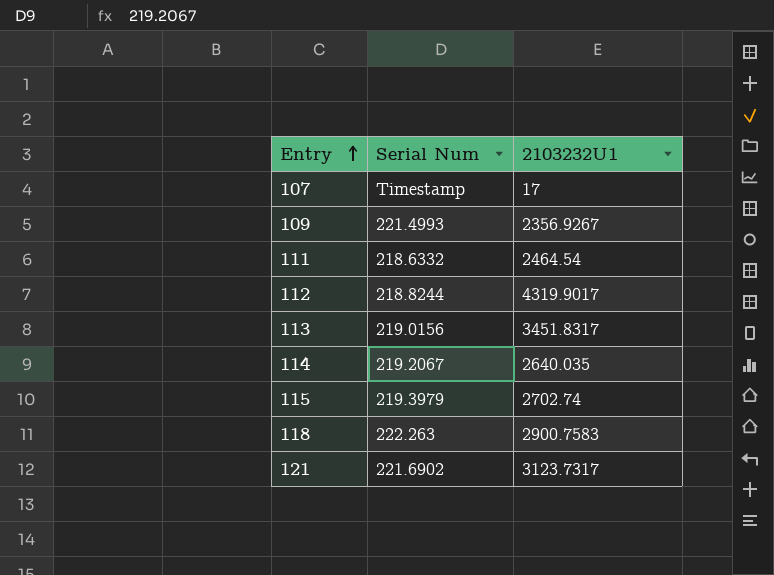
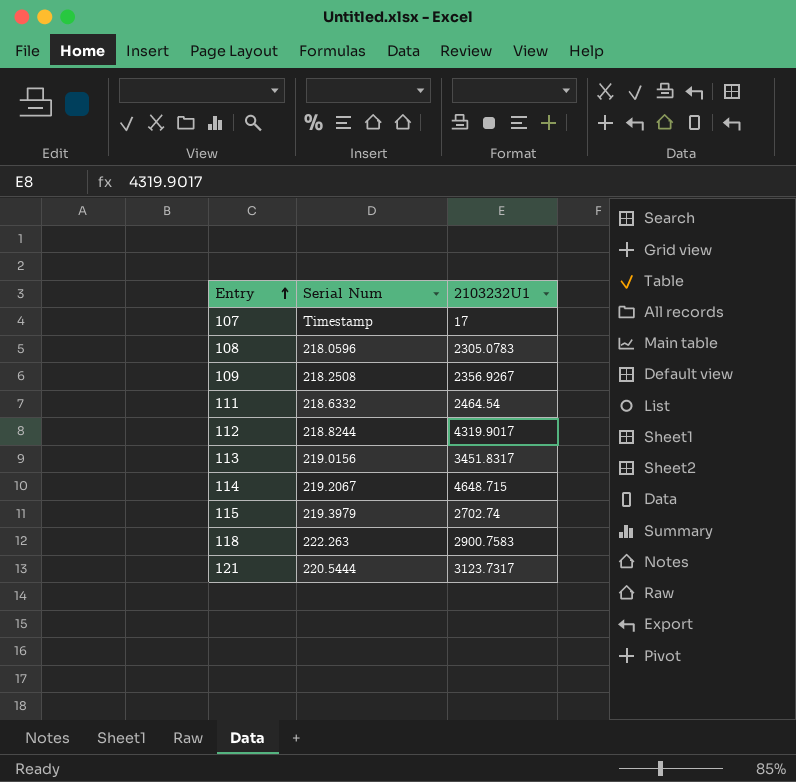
row 108: none -> 218.0596 | 2305.0783
109 | Serial Num: 221.4993 -> 218.2508
114 | 2103232U1: 2640.035 -> 4648.715
121 | Serial Num: 221.6902 -> 220.5444

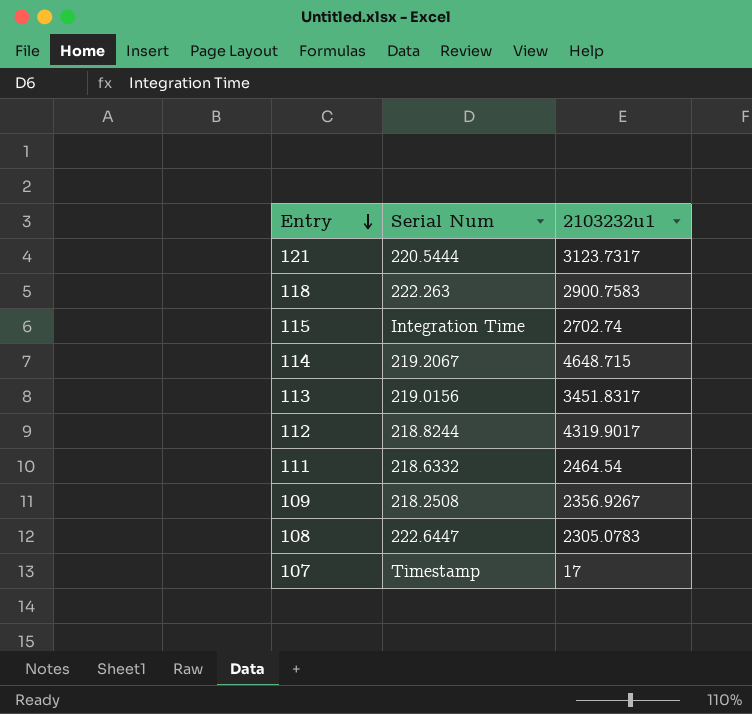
row order: Entry ascending -> Entry descending
column name: 2103232U1 -> 2103232u1
115 | Serial Num: 219.3979 -> Integration Time
108 | Serial Num: 218.0596 -> 222.6447

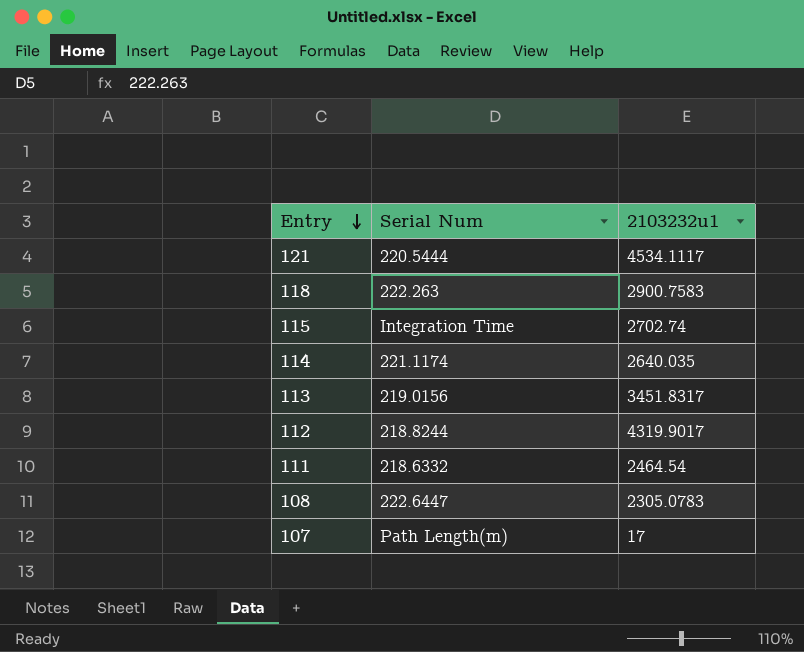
row 109: 218.2508 | 2356.9267 -> none
121 | 2103232u1: 3123.7317 -> 4534.1117
114 | Serial Num: 219.2067 -> 221.1174
114 | 2103232u1: 4648.715 -> 2640.035
107 | Serial Num: Timestamp -> Path Length(m)

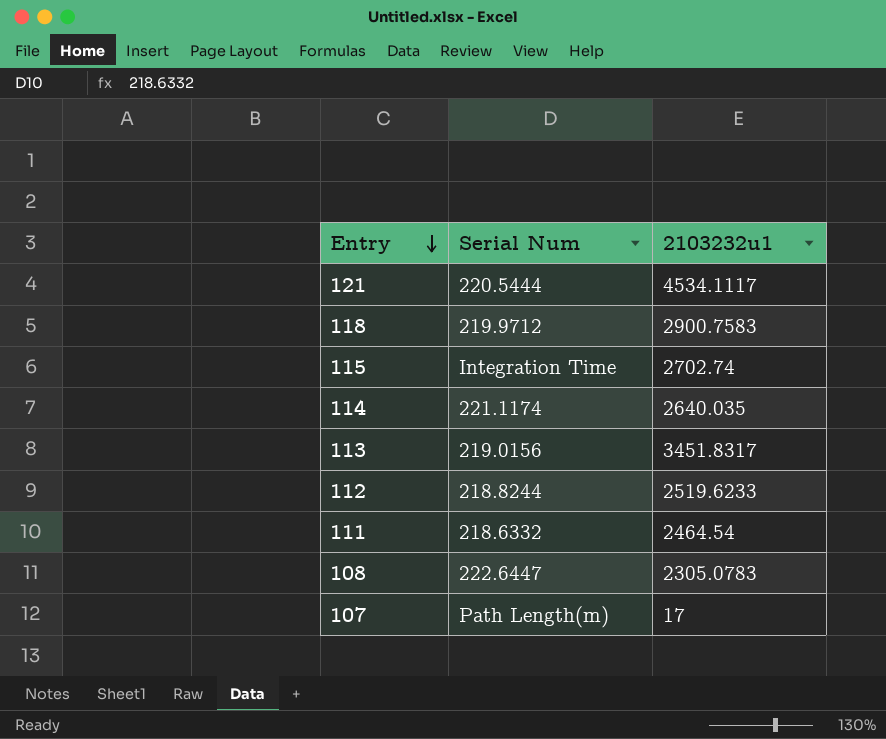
118 | Serial Num: 222.263 -> 219.9712
112 | 2103232u1: 4319.9017 -> 2519.6233

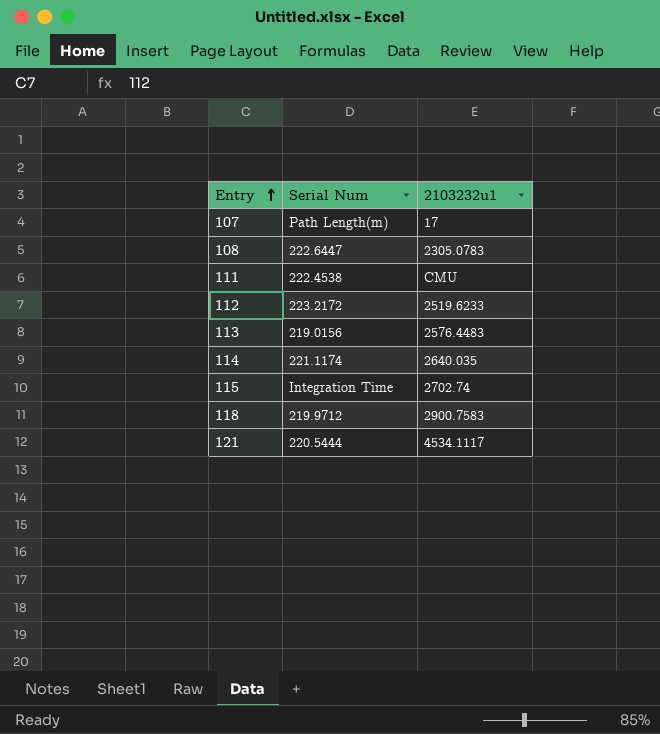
row order: Entry descending -> Entry ascending
111 | Serial Num: 218.6332 -> 222.4538
111 | 2103232u1: 2464.54 -> CMU
112 | Serial Num: 218.8244 -> 223.2172
113 | 2103232u1: 3451.8317 -> 2576.4483

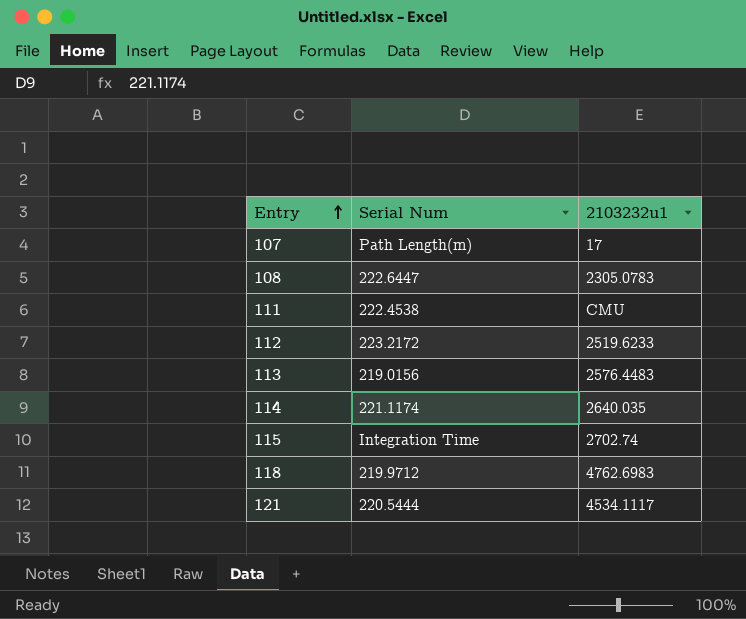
118 | 2103232u1: 2900.7583 -> 4762.6983

